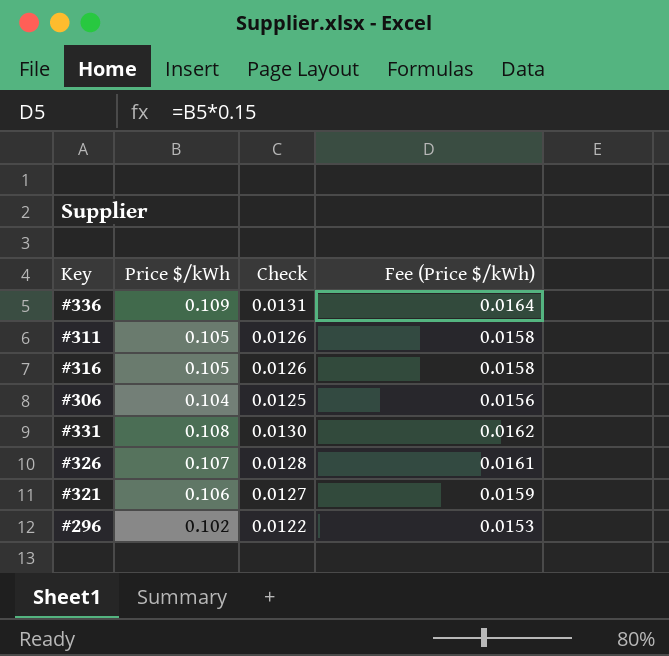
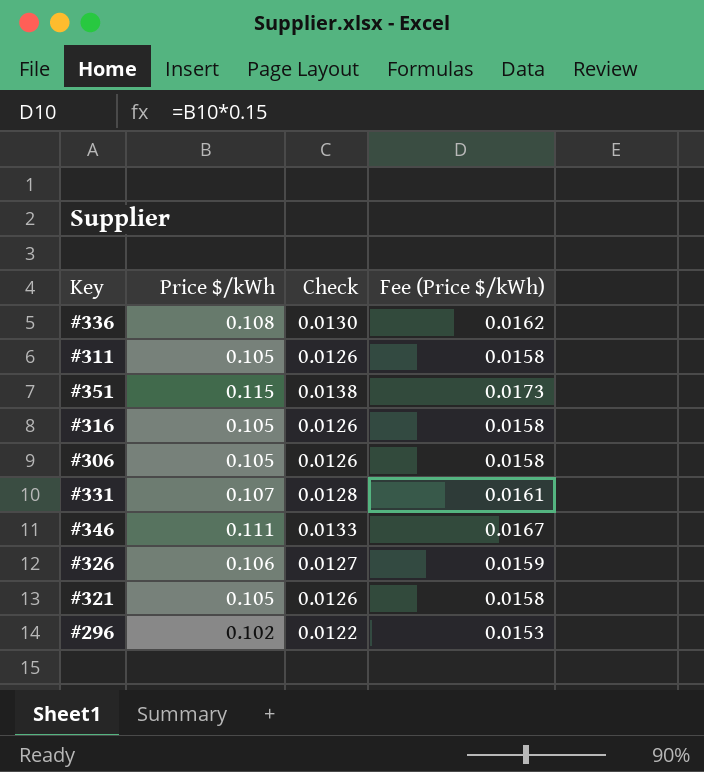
#336 | Price $/kWh: 0.109 -> 0.108
#336 | Check: 0.0131 -> 0.0130
#336 | Fee (Price $/kWh): 0.0164 -> 0.0162
row #351: none -> 0.115 | 0.0138 | 0.0173
#306 | Price $/kWh: 0.104 -> 0.105
#306 | Check: 0.0125 -> 0.0126
#306 | Fee (Price $/kWh): 0.0156 -> 0.0158
#331 | Price $/kWh: 0.108 -> 0.107
#331 | Check: 0.0130 -> 0.0128
#331 | Fee (Price $/kWh): 0.0162 -> 0.0161
row #346: none -> 0.111 | 0.0133 | 0.0167
#326 | Price $/kWh: 0.107 -> 0.106
#326 | Check: 0.0128 -> 0.0127
#326 | Fee (Price $/kWh): 0.0161 -> 0.0159
#321 | Price $/kWh: 0.106 -> 0.105
#321 | Check: 0.0127 -> 0.0126
#321 | Fee (Price $/kWh): 0.0159 -> 0.0158

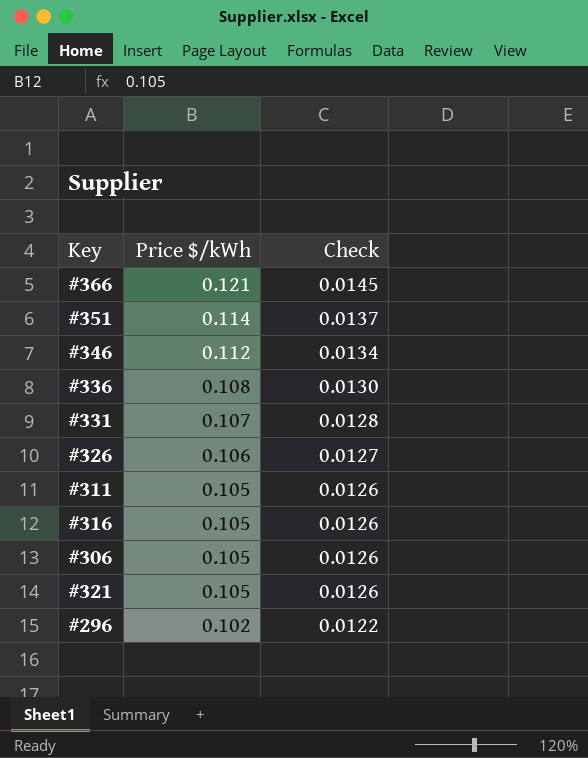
row order: none -> Price $/kWh descending
column Fee (Price $/kWh) | formula: [Price $/kWh] * 0.15 -> none
row #366: none -> 0.121 | 0.0145
#351 | Price $/kWh: 0.115 -> 0.114
#351 | Check: 0.0138 -> 0.0137
#346 | Price $/kWh: 0.111 -> 0.112
#346 | Check: 0.0133 -> 0.0134

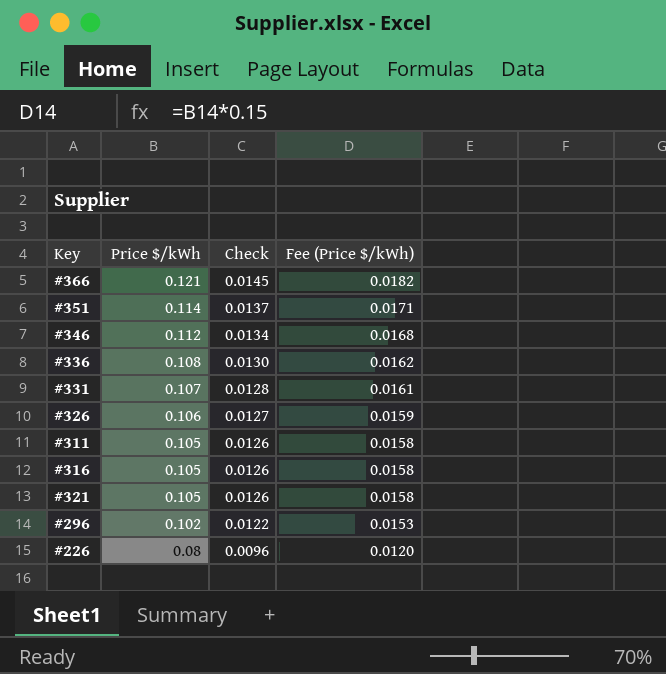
column Fee (Price $/kWh) | formula: none -> [Price $/kWh] * 0.15
row #306: 0.105 | 0.0126 -> none
row #226: none -> 0.08 | 0.0096 | 0.0120

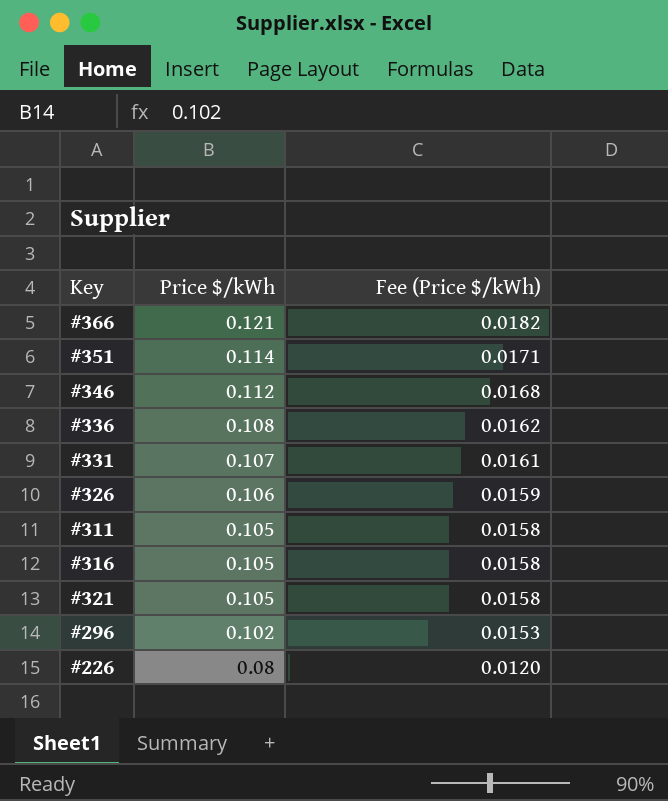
column Check | formula: [Price $/kWh] * 0.12 -> none

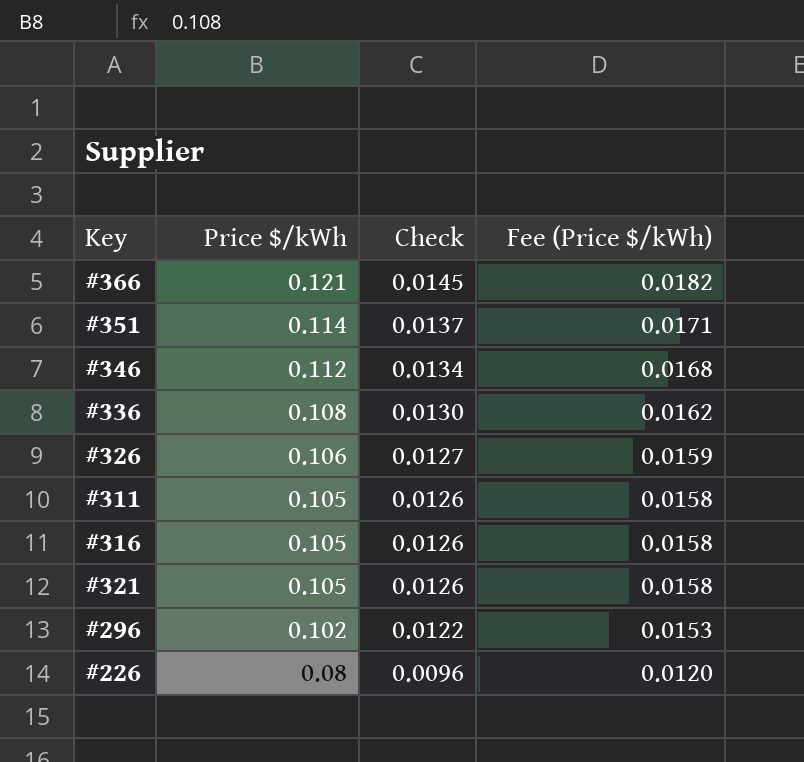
column Check | formula: none -> [Price $/kWh] * 0.12
row #331: 0.107 | 0.0161 -> none

